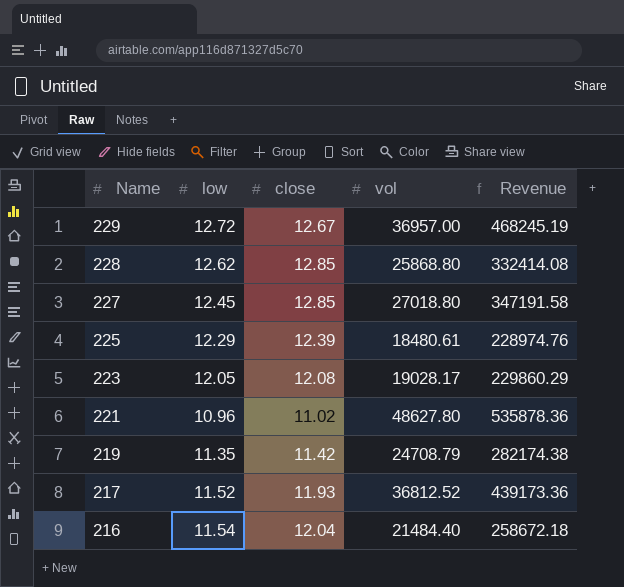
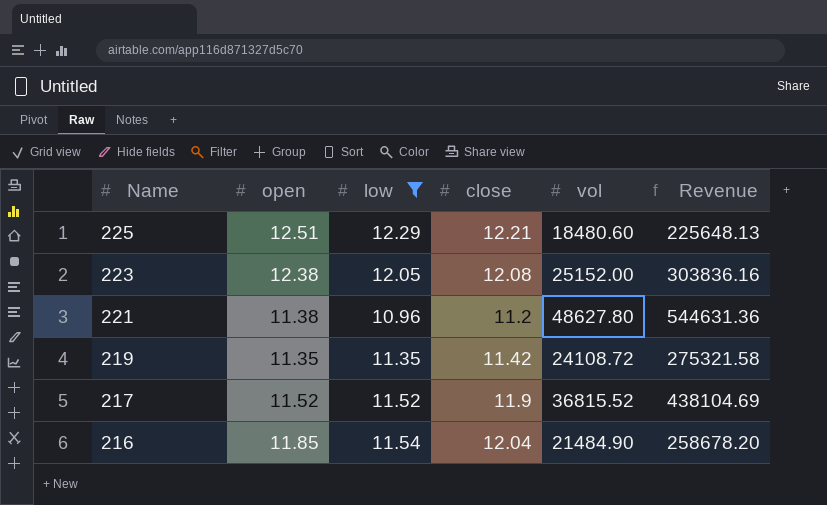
filter: none -> low <= 12.29
column open | position: none -> 2
225 | close: 12.39 -> 12.21
225 | vol: 18480.61 -> 18480.60
225 | Revenue: 228974.76 -> 225648.13
223 | vol: 19028.17 -> 25152.00
223 | Revenue: 229860.29 -> 303836.16
221 | close: 11.02 -> 11.2
221 | Revenue: 535878.36 -> 544631.36
219 | vol: 24708.79 -> 24108.72
219 | Revenue: 282174.38 -> 275321.58
217 | close: 11.93 -> 11.9
217 | vol: 36812.52 -> 36815.52
217 | Revenue: 439173.36 -> 438104.69
216 | vol: 21484.40 -> 21484.90
216 | Revenue: 258672.18 -> 258678.20

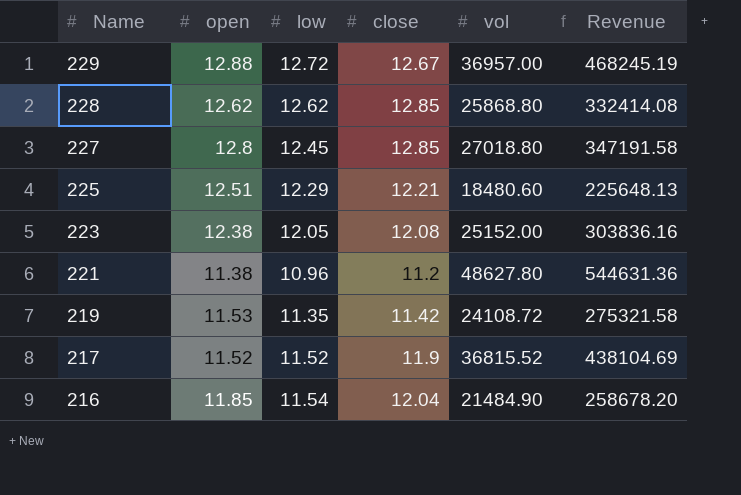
filter: low <= 12.29 -> none
219 | open: 11.35 -> 11.53

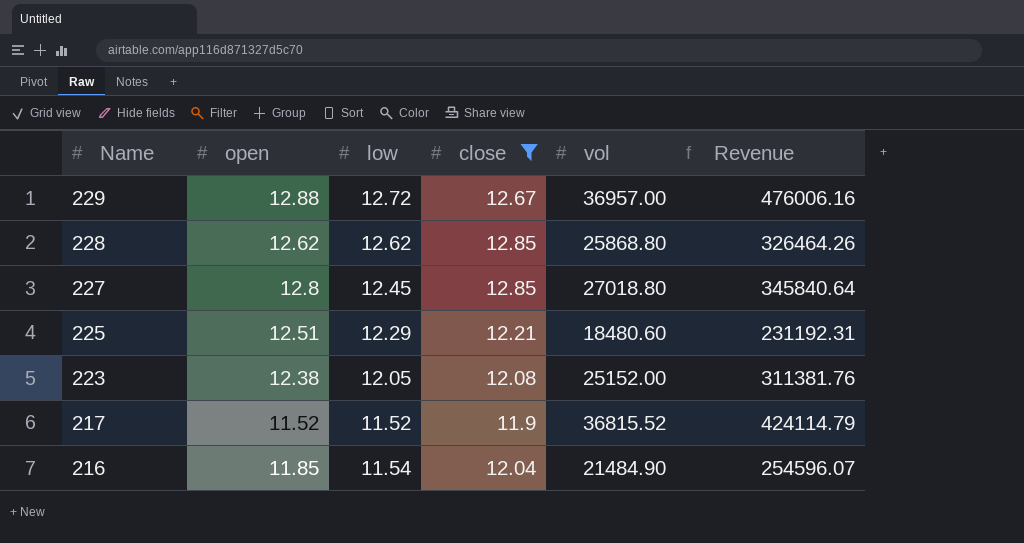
filter: none -> close >= 11.9
column Revenue | formula: [close] * [vol] -> [open] * [vol]

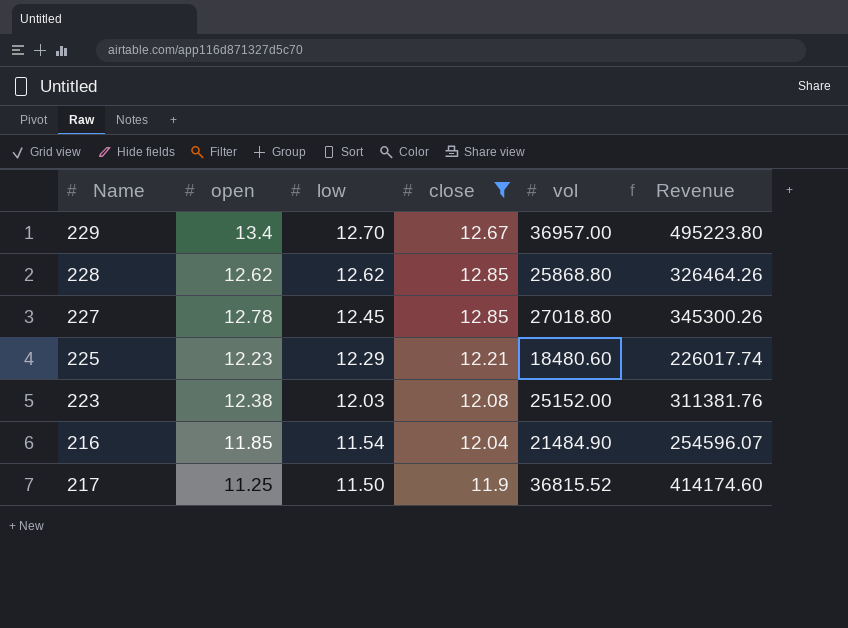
row order: Name descending -> low descending
229 | open: 12.88 -> 13.4
229 | low: 12.72 -> 12.70
229 | Revenue: 476006.16 -> 495223.80
227 | open: 12.8 -> 12.78
227 | Revenue: 345840.64 -> 345300.26
225 | open: 12.51 -> 12.23
225 | Revenue: 231192.31 -> 226017.74
223 | low: 12.05 -> 12.03
217 | open: 11.52 -> 11.25
217 | low: 11.52 -> 11.50
217 | Revenue: 424114.79 -> 414174.60

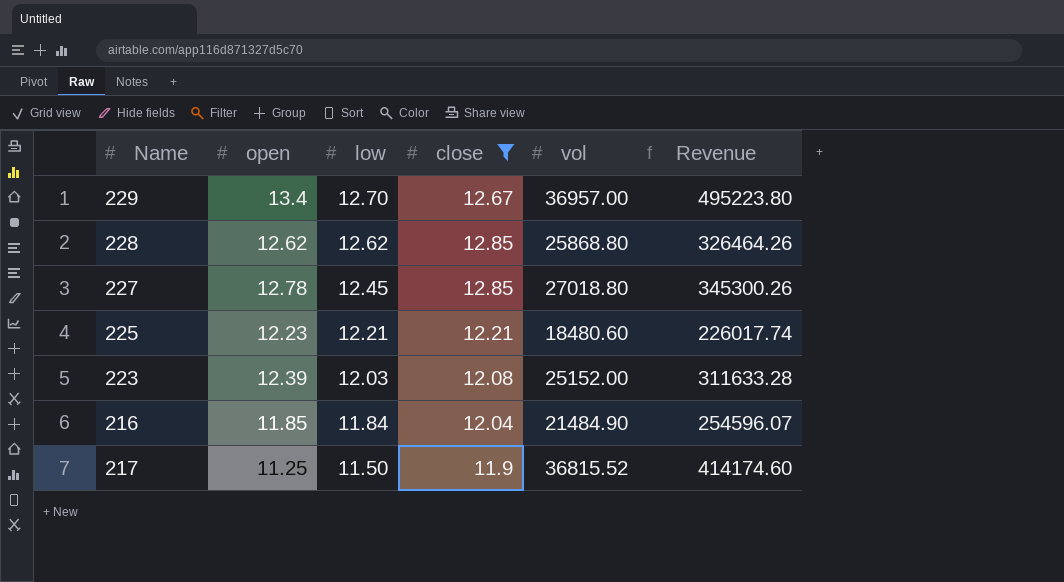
225 | low: 12.29 -> 12.21
223 | open: 12.38 -> 12.39
223 | Revenue: 311381.76 -> 311633.28
216 | low: 11.54 -> 11.84

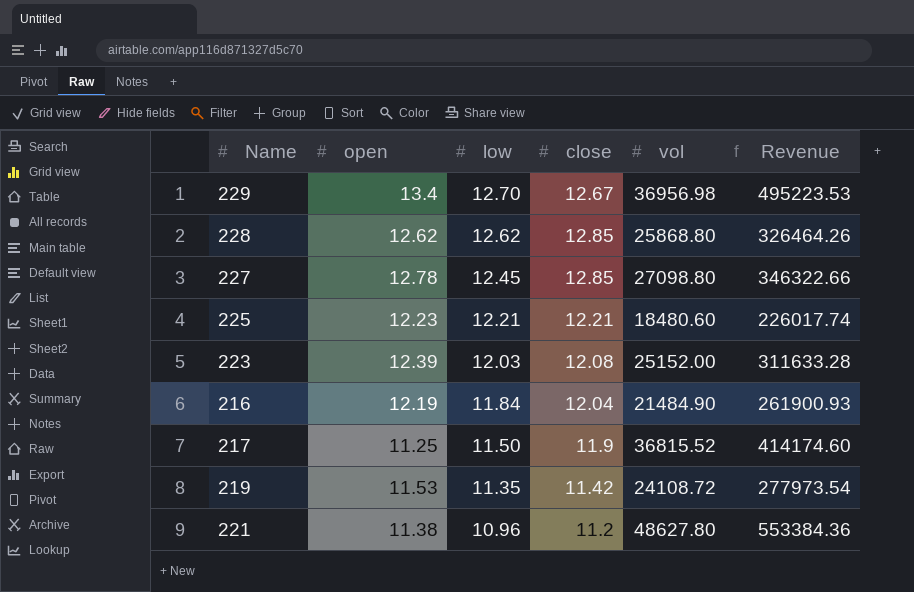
filter: close >= 11.9 -> none
229 | vol: 36957.00 -> 36956.98
229 | Revenue: 495223.80 -> 495223.53
227 | vol: 27018.80 -> 27098.80
227 | Revenue: 345300.26 -> 346322.66
216 | open: 11.85 -> 12.19
216 | Revenue: 254596.07 -> 261900.93

